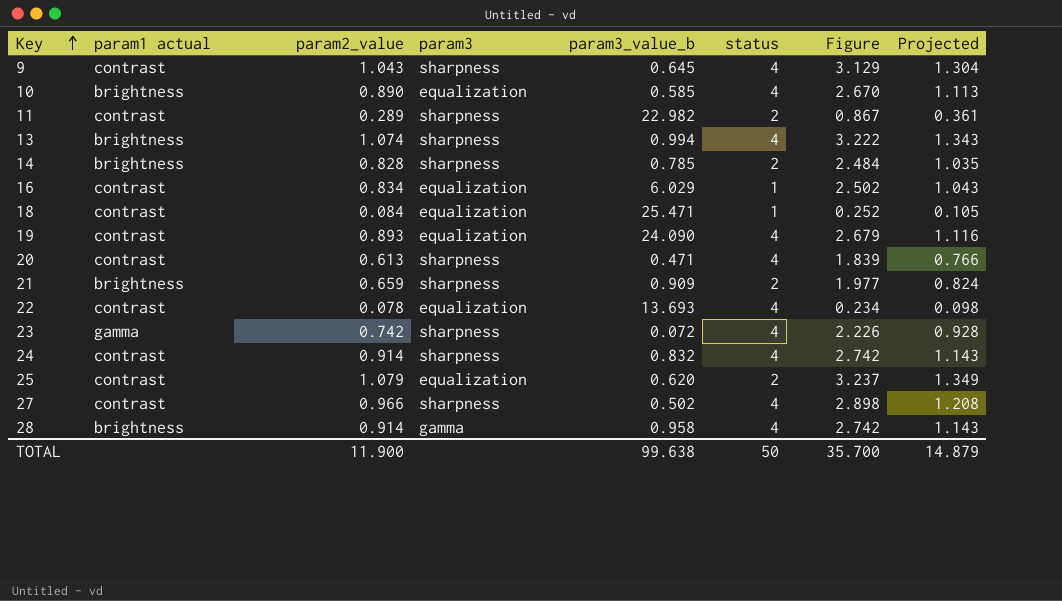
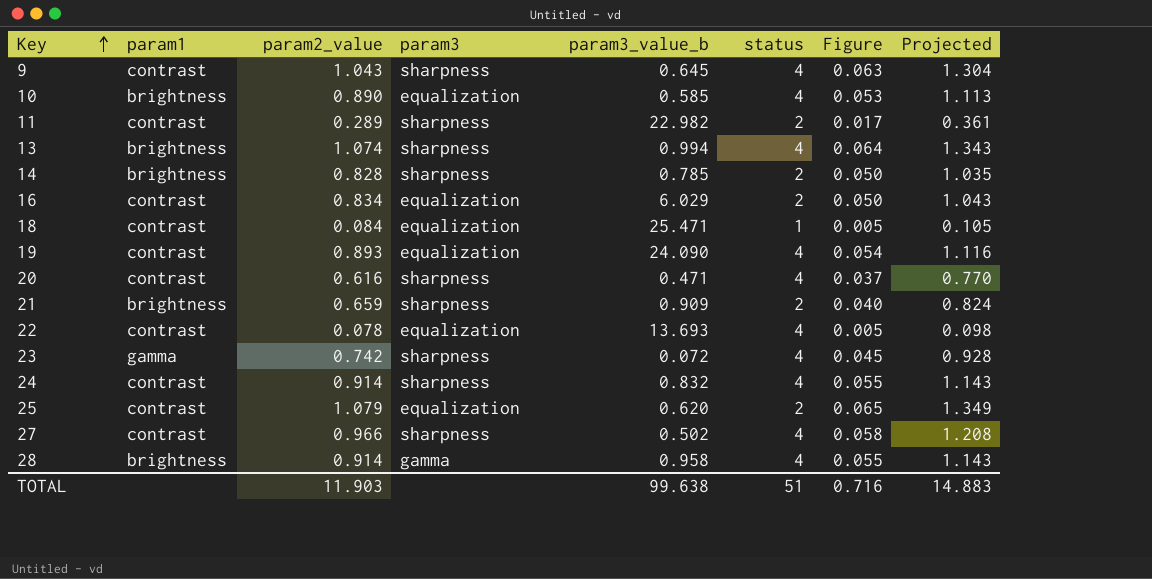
column name: param1 actual -> param1
column Figure | formula: [param2_value] * 3 -> [param2_value] * 0.06
16 | status: 1 -> 2
20 | param2_value: 0.613 -> 0.616
20 | Projected: 0.766 -> 0.770
TOTAL | param2_value: 11.900 -> 11.903
TOTAL | status: 50 -> 51
TOTAL | Figure: 35.700 -> 0.716
TOTAL | Projected: 14.879 -> 14.883

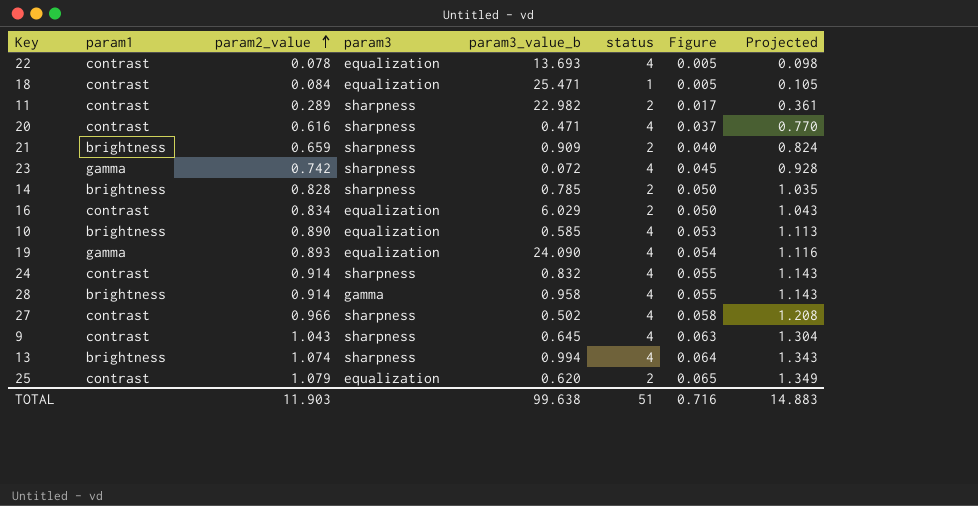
row order: Key ascending -> param2_value ascending
19 | param1: contrast -> gamma

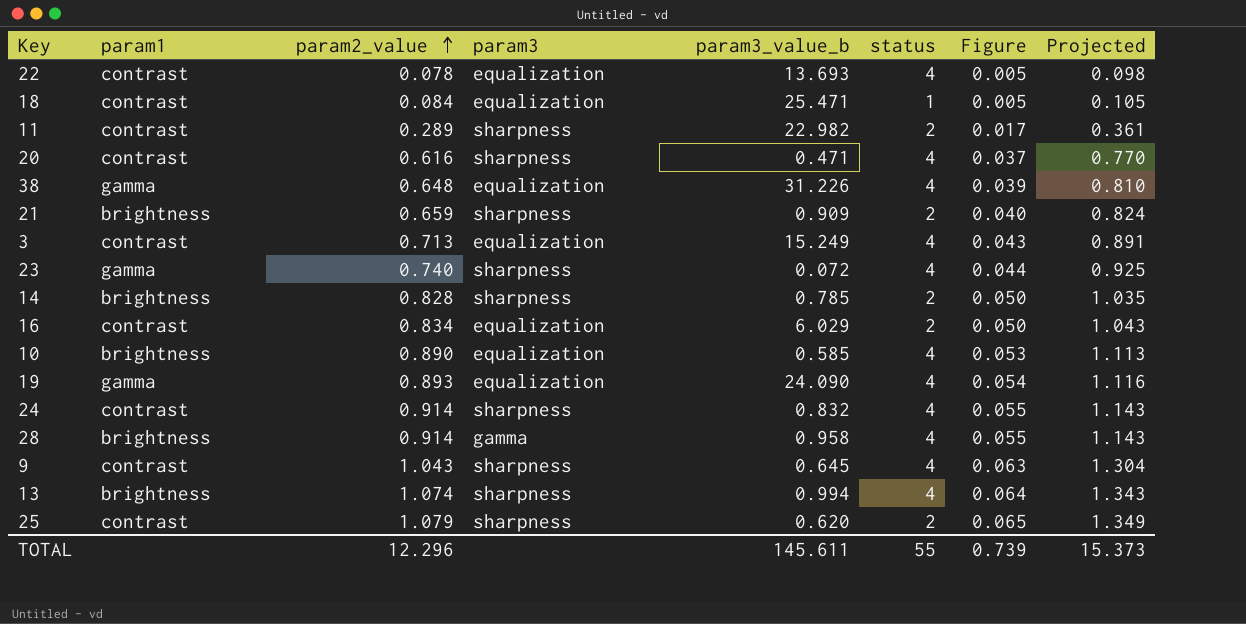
row 27: contrast | 0.966 | sharpness | 0.502 | 4 | 0.058 | 1.208 -> none
row 38: none -> gamma | 0.648 | equalization | 31.226 | 4 | 0.039 | 0.810
row 3: none -> contrast | 0.713 | equalization | 15.249 | 4 | 0.043 | 0.891
23 | param2_value: 0.742 -> 0.740
23 | Figure: 0.045 -> 0.044
23 | Projected: 0.928 -> 0.925
25 | param3: equalization -> sharpness
TOTAL | param2_value: 11.903 -> 12.296
TOTAL | param3_value_b: 99.638 -> 145.611
TOTAL | status: 51 -> 55
TOTAL | Figure: 0.716 -> 0.739
TOTAL | Projected: 14.883 -> 15.373

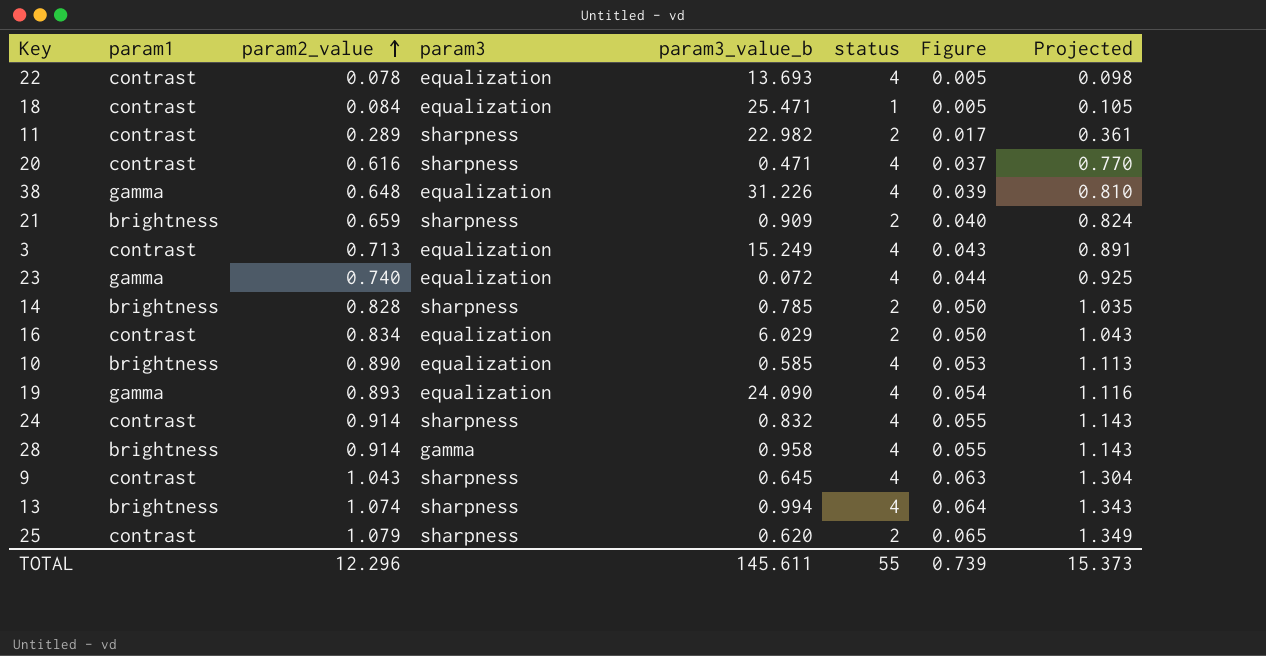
23 | param3: sharpness -> equalization

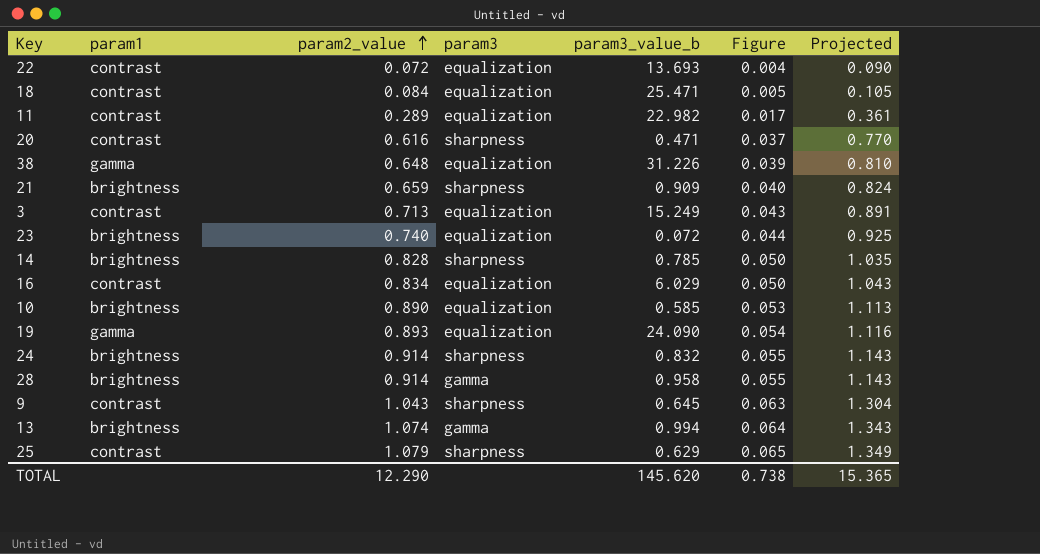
column status | position: 6 -> none
22 | param2_value: 0.078 -> 0.072
22 | Figure: 0.005 -> 0.004
22 | Projected: 0.098 -> 0.090
11 | param3: sharpness -> equalization
23 | param1: gamma -> brightness
24 | param1: contrast -> brightness
13 | param3: sharpness -> gamma
25 | param3_value_b: 0.620 -> 0.629
TOTAL | param2_value: 12.296 -> 12.290
TOTAL | param3_value_b: 145.611 -> 145.620
TOTAL | Figure: 0.739 -> 0.738
TOTAL | Projected: 15.373 -> 15.365

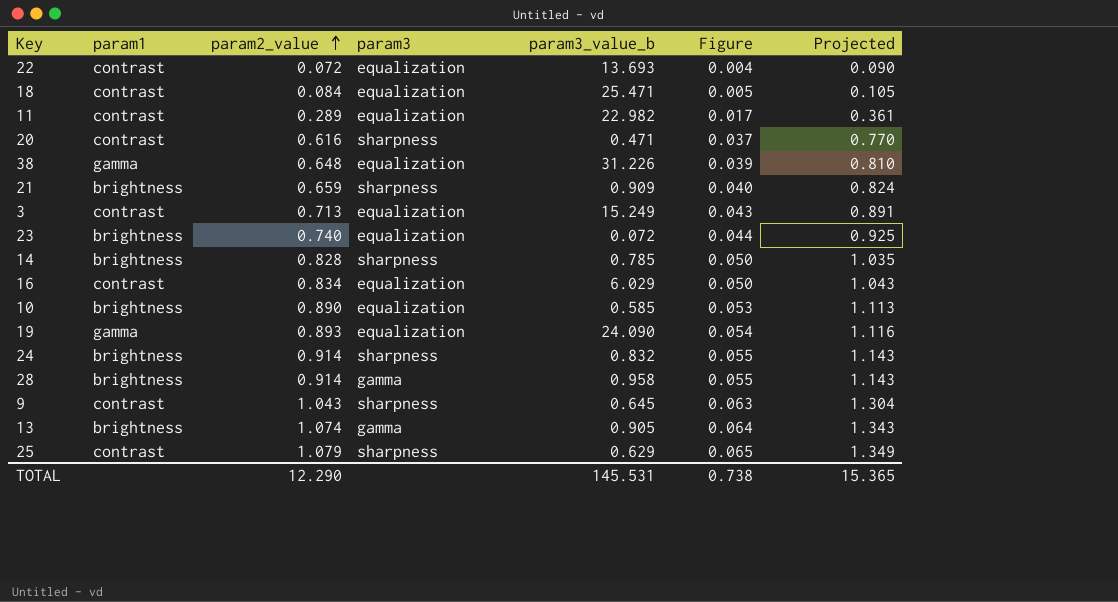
13 | param3_value_b: 0.994 -> 0.905
TOTAL | param3_value_b: 145.620 -> 145.531

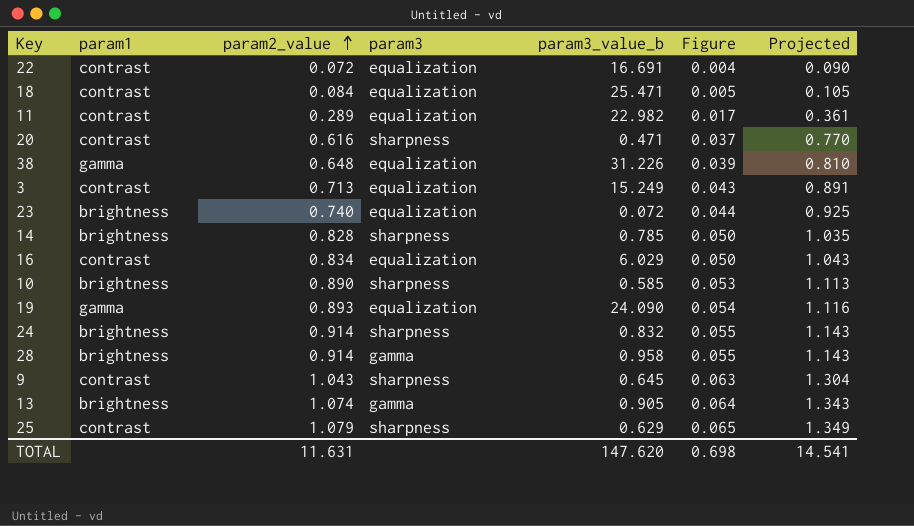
row 21: brightness | 0.659 | sharpness | 0.909 | 0.040 | 0.824 -> none
22 | param3_value_b: 13.693 -> 16.691
10 | param3: equalization -> sharpness
TOTAL | param2_value: 12.290 -> 11.631
TOTAL | param3_value_b: 145.531 -> 147.620
TOTAL | Figure: 0.738 -> 0.698
TOTAL | Projected: 15.365 -> 14.541

